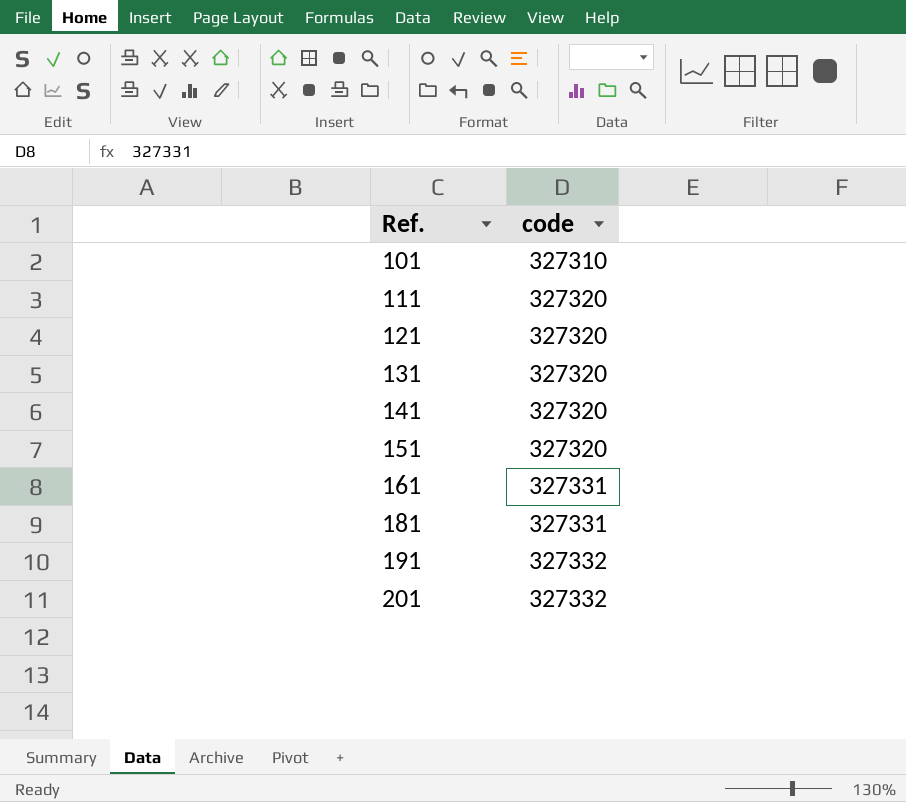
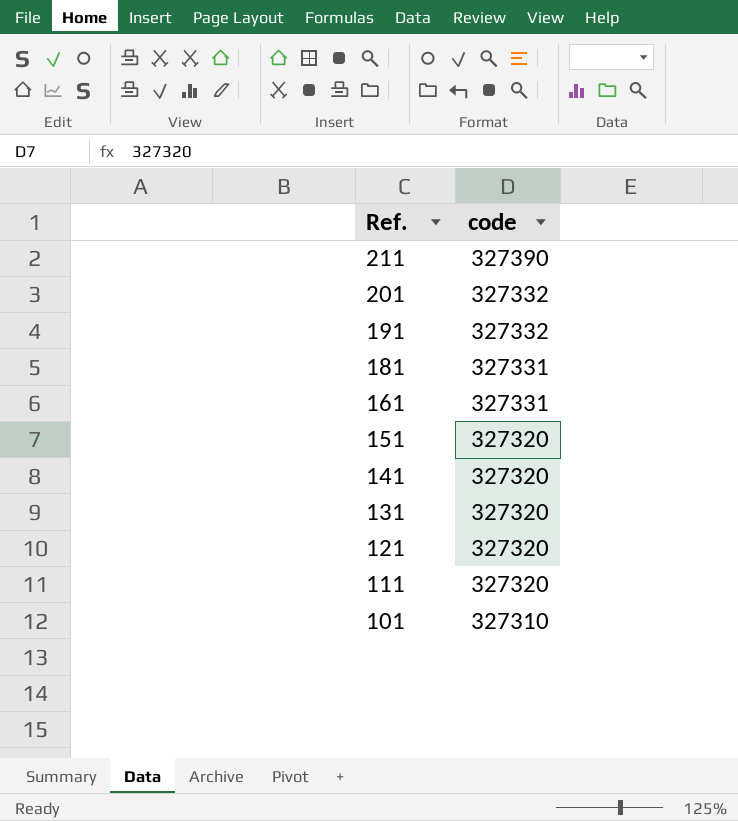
row order: Ref. ascending -> Ref. descending
row 211: none -> 327390

